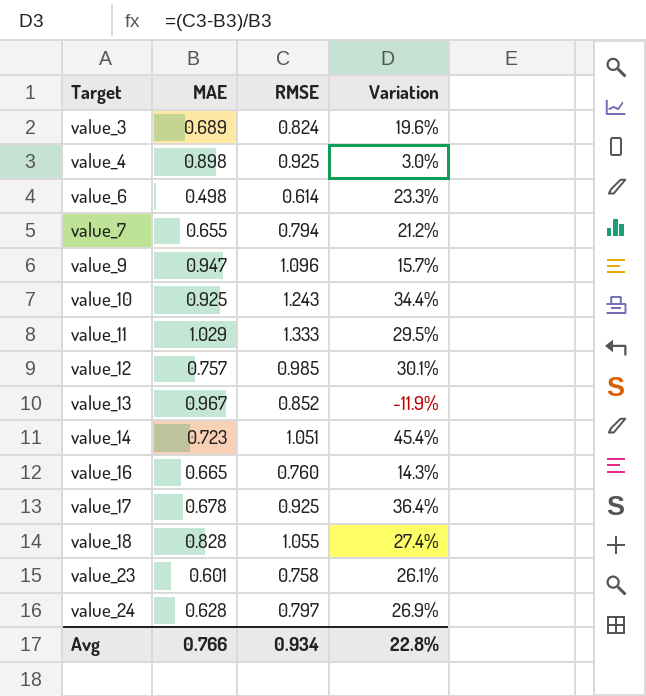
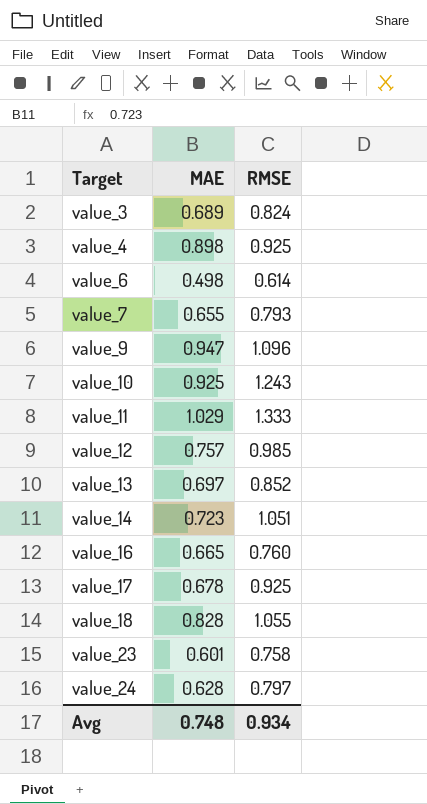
column Variation | formula: ([RMSE] - [MAE]) / [MAE] -> none
value_7 | RMSE: 0.794 -> 0.793
value_13 | MAE: 0.967 -> 0.697
Avg | MAE: 0.766 -> 0.748

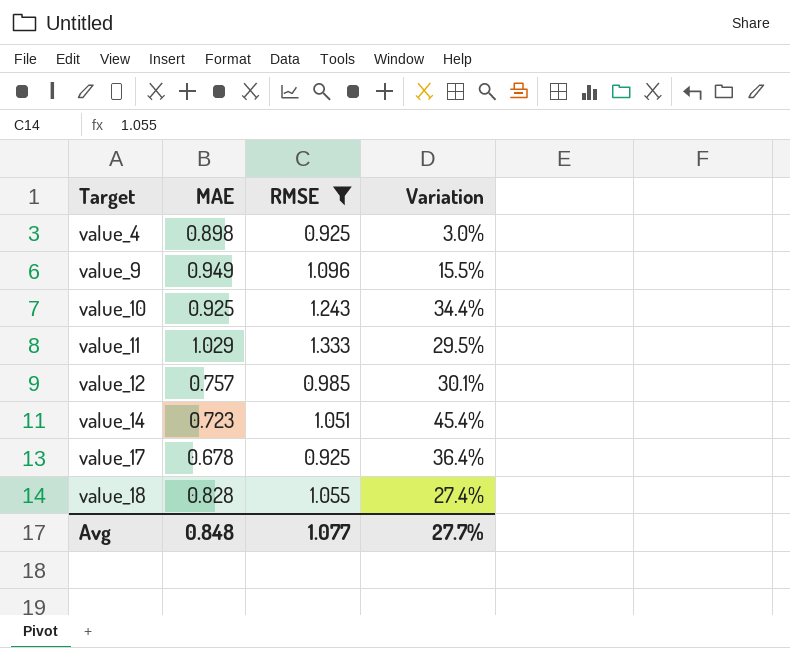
filter: none -> RMSE >= 0.925
column Variation | formula: none -> ([RMSE] - [MAE]) / [MAE]
value_9 | MAE: 0.947 -> 0.949
Avg | MAE: 0.748 -> 0.848
Avg | RMSE: 0.934 -> 1.077

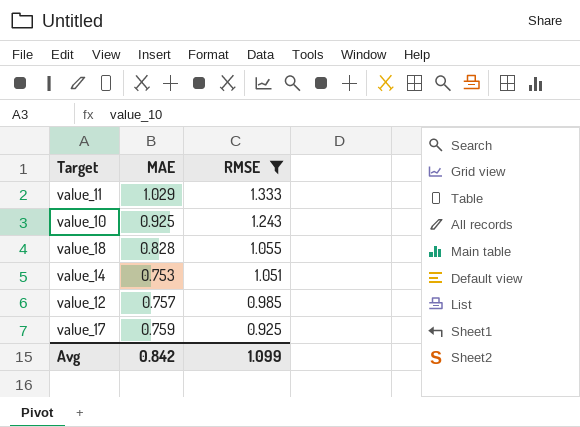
row order: Target ascending -> RMSE descending
column Variation | formula: ([RMSE] - [MAE]) / [MAE] -> none
row value_4: 0.898 | 0.925 | 3.0% -> none
row value_9: 0.949 | 1.096 | 15.5% -> none
value_14 | MAE: 0.723 -> 0.753
value_17 | MAE: 0.678 -> 0.759
Avg | MAE: 0.848 -> 0.842
Avg | RMSE: 1.077 -> 1.099

